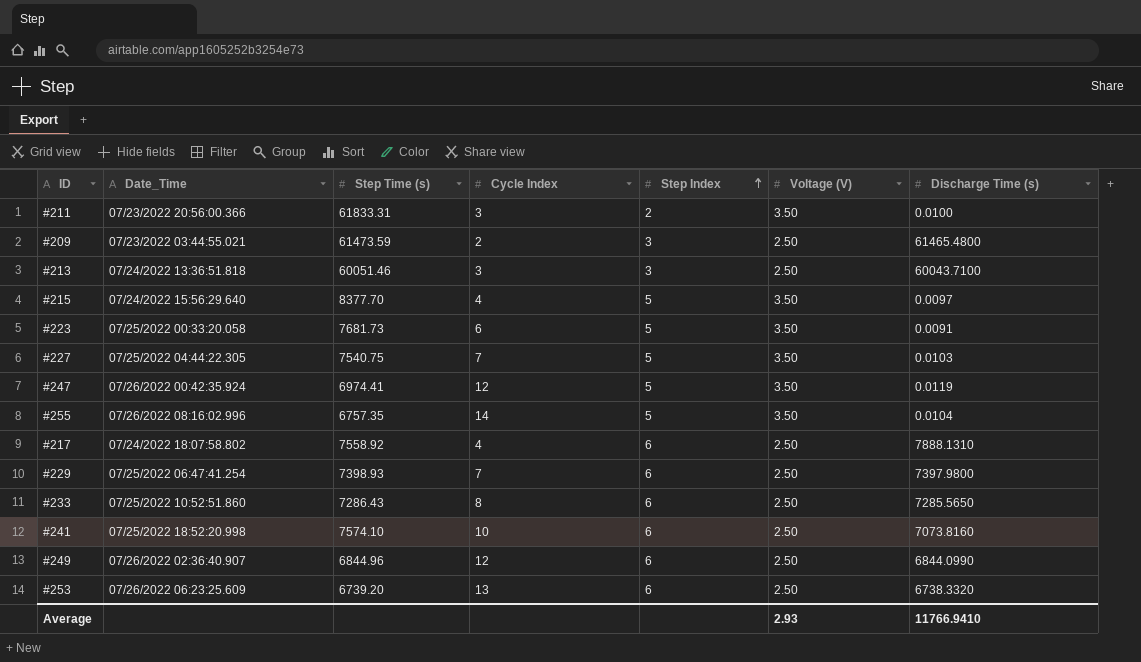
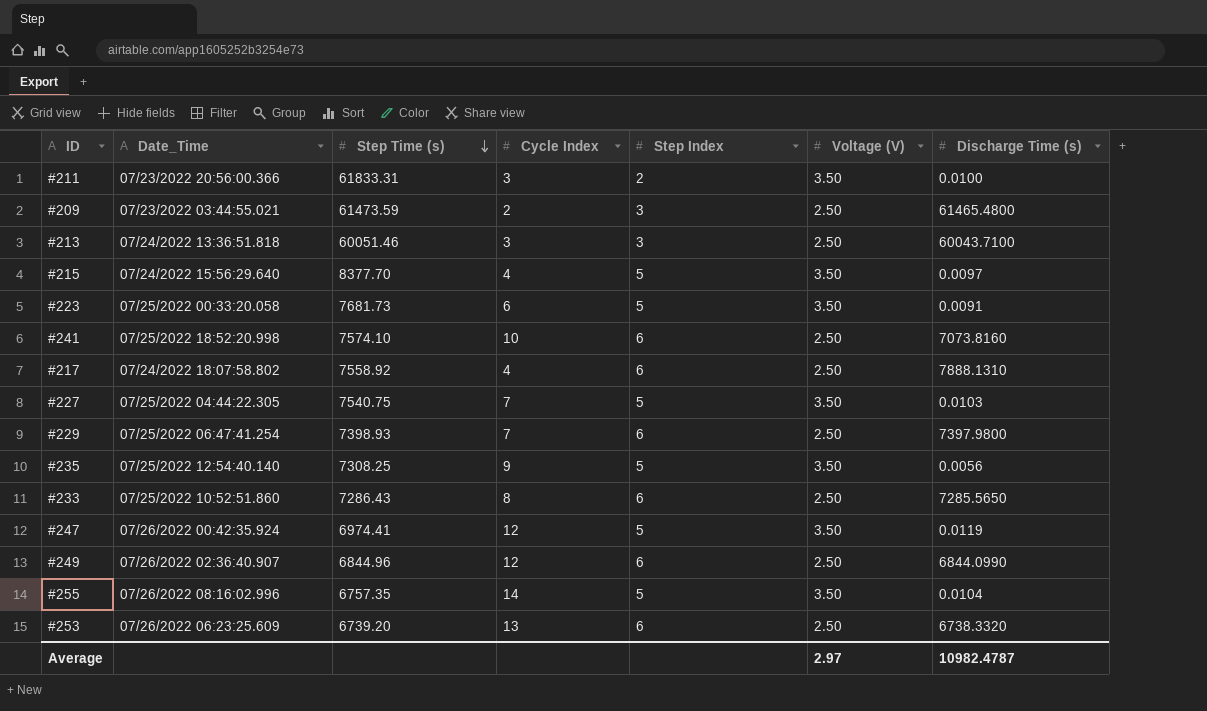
row order: Step Index ascending -> Step Time (s) descending
row #235: none -> 07/25/2022 12:54:40.140 | 7308.25 | 9 | 5 | 3.50 | 0.0056
Average | Voltage (V): 2.93 -> 2.97
Average | Discharge Time (s): 11766.9410 -> 10982.4787

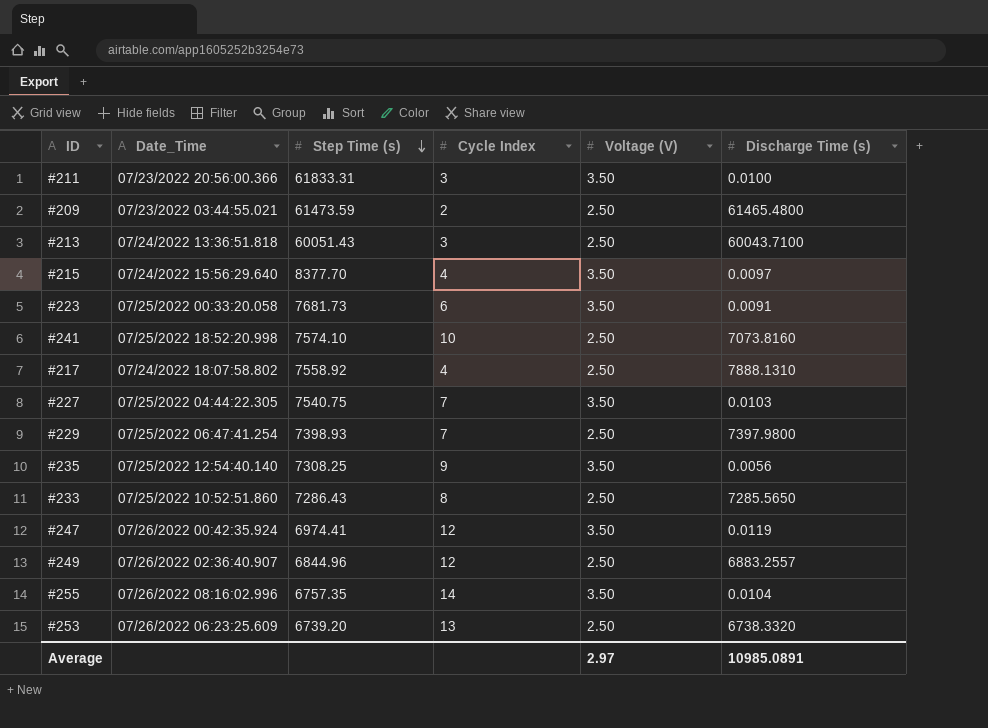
column Step Index | position: 5 -> none
#213 | Step Time (s): 60051.46 -> 60051.43
#249 | Discharge Time (s): 6844.0990 -> 6883.2557
Average | Discharge Time (s): 10982.4787 -> 10985.0891

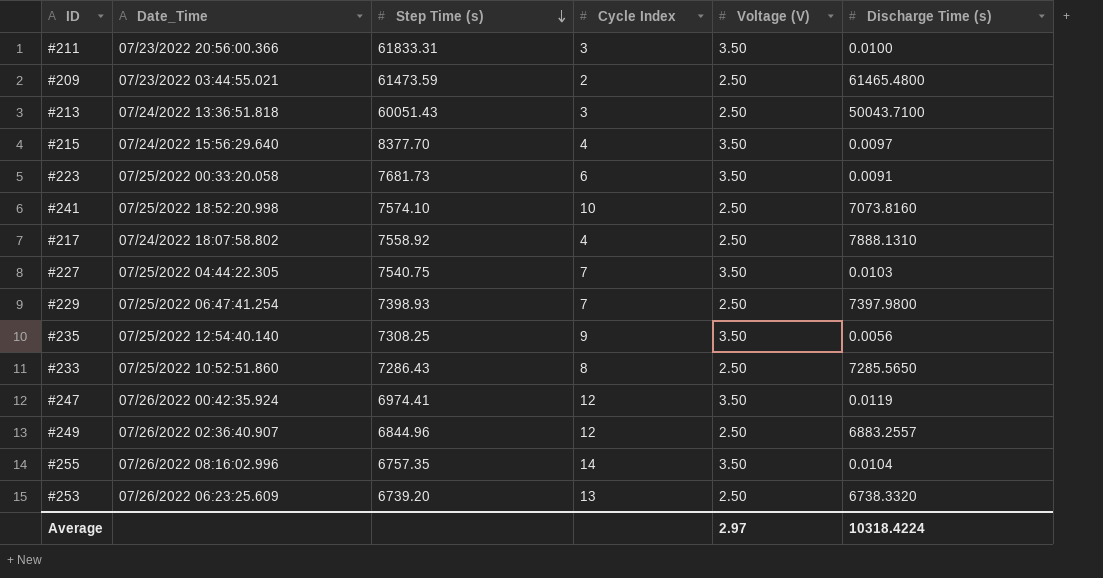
#213 | Discharge Time (s): 60043.7100 -> 50043.7100
Average | Discharge Time (s): 10985.0891 -> 10318.4224

